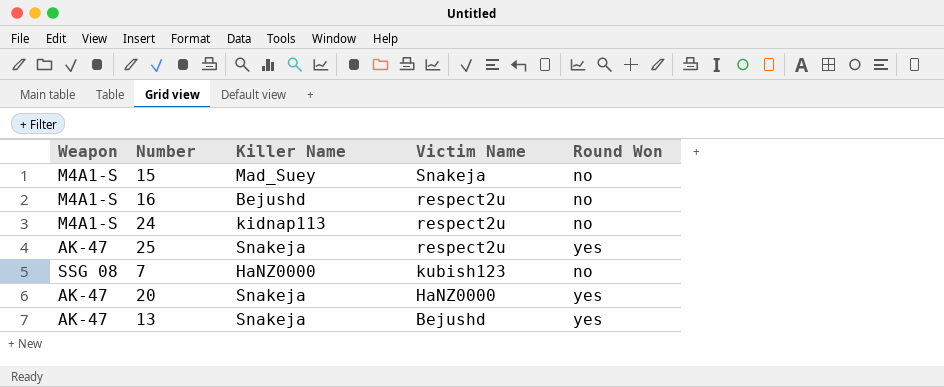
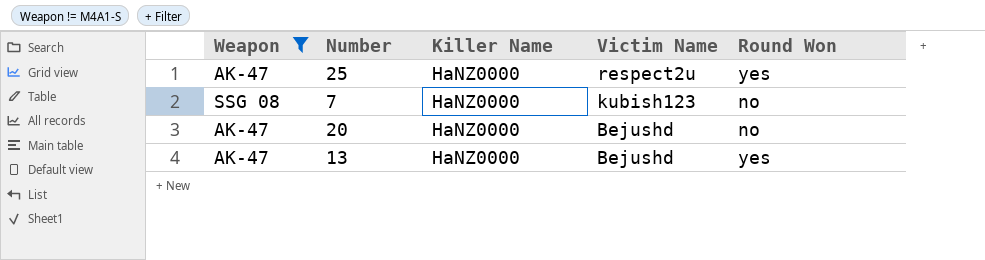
filter: none -> Weapon != M4A1-S
25 | Killer Name: Snakeja -> HaNZ0000
20 | Killer Name: Snakeja -> HaNZ0000
20 | Victim Name: HaNZ0000 -> Bejushd
20 | Round Won: yes -> no
13 | Killer Name: Snakeja -> HaNZ0000

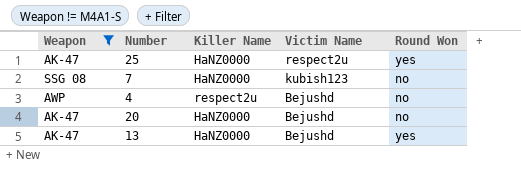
row 4: none -> AWP | respect2u | Bejushd | no

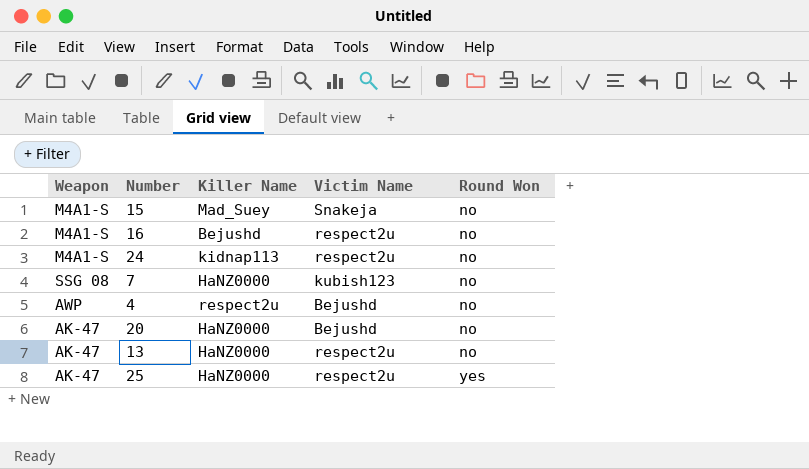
filter: Weapon != M4A1-S -> none
row order: Victim Name descending -> Round Won ascending
13 | Victim Name: Bejushd -> respect2u
13 | Round Won: yes -> no

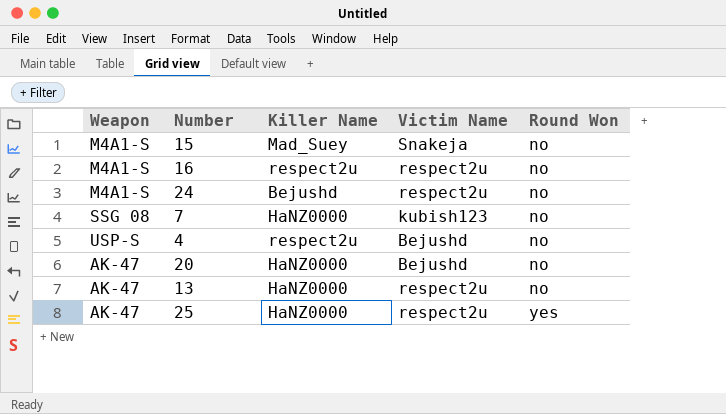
16 | Killer Name: Bejushd -> respect2u
24 | Killer Name: kidnap113 -> Bejushd
4 | Weapon: AWP -> USP-S

